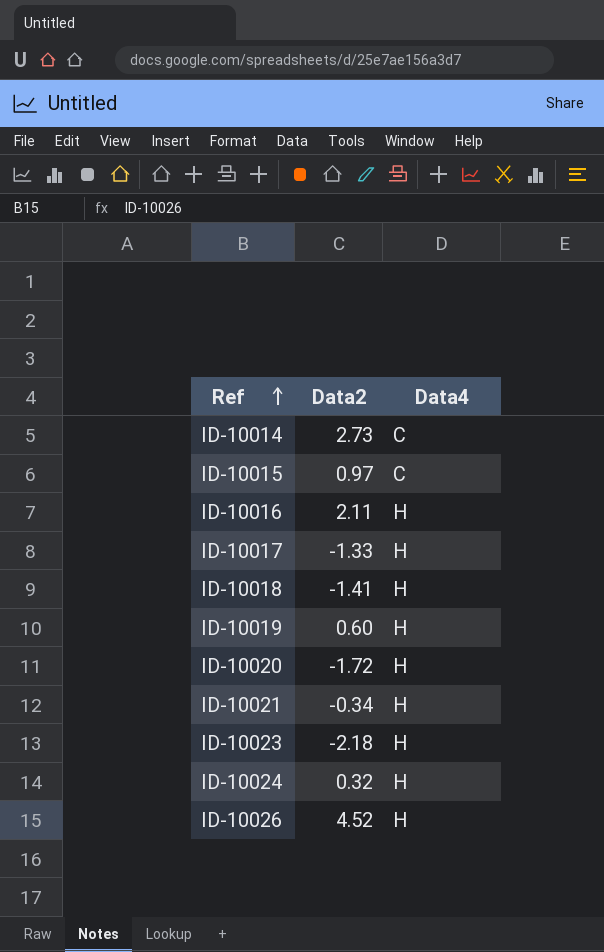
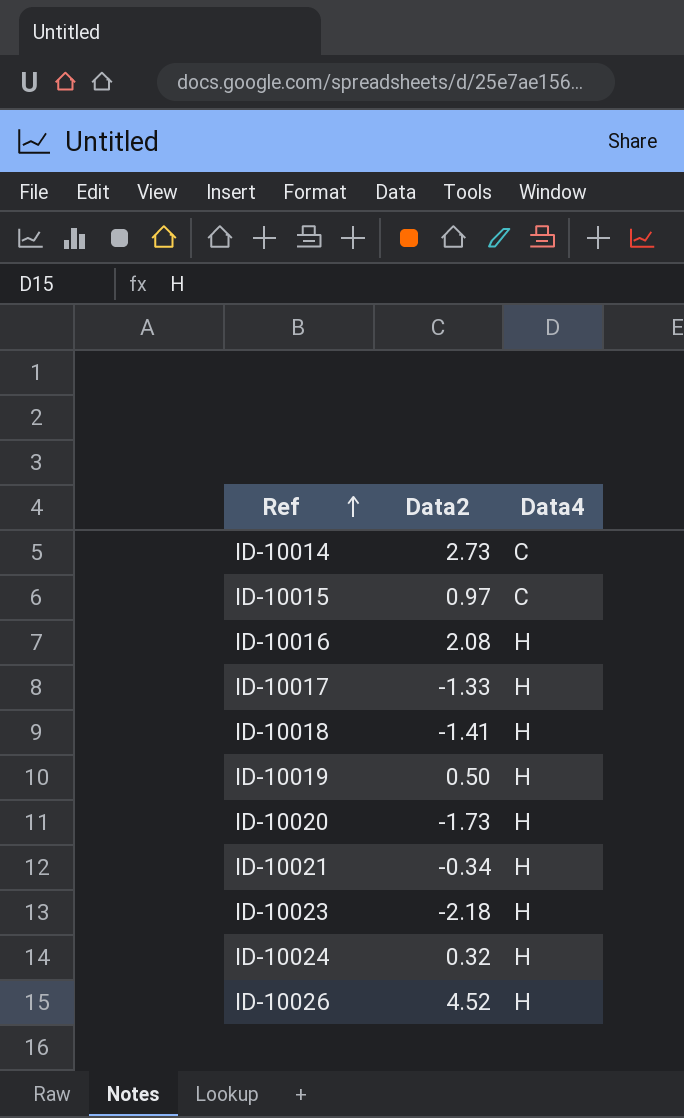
ID-10016 | Data2: 2.11 -> 2.08
ID-10019 | Data2: 0.60 -> 0.50
ID-10020 | Data2: -1.72 -> -1.73

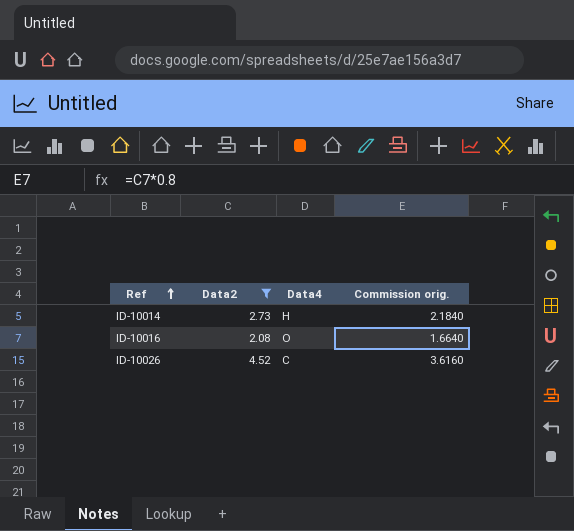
filter: none -> Data2 >= 2.08
column Commission orig. | formula: none -> [Data2] * 0.8
ID-10014 | Data4: C -> H
ID-10016 | Data4: H -> O
ID-10026 | Data4: H -> C

